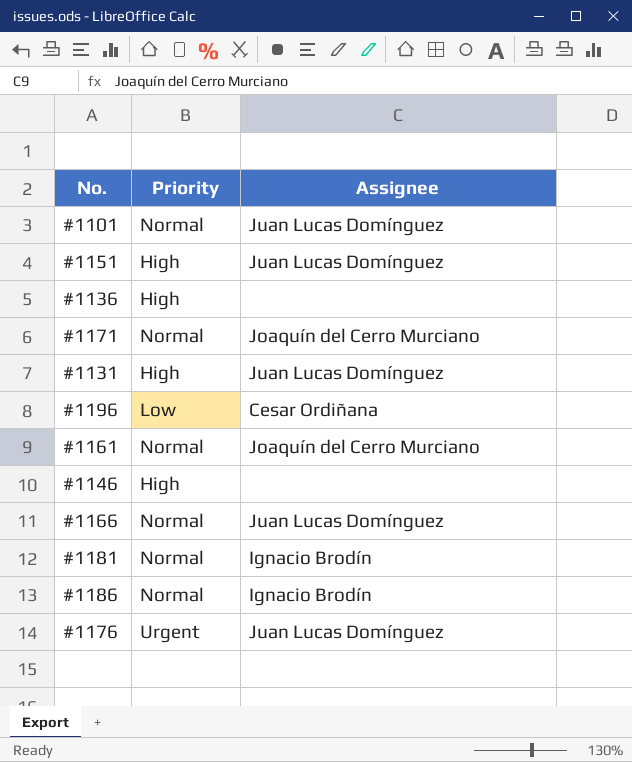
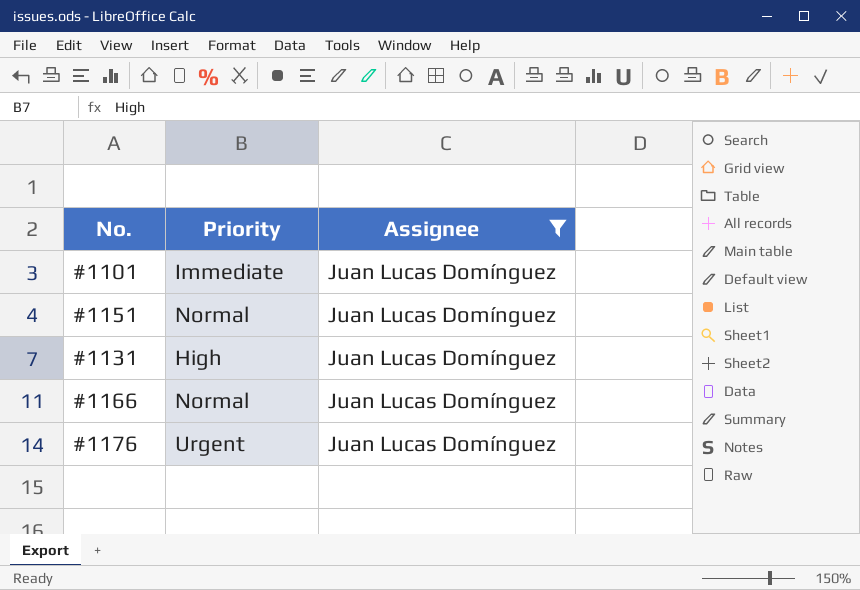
filter: none -> Assignee = Juan Lucas Domínguez
#1101 | Priority: Normal -> Immediate
#1151 | Priority: High -> Normal

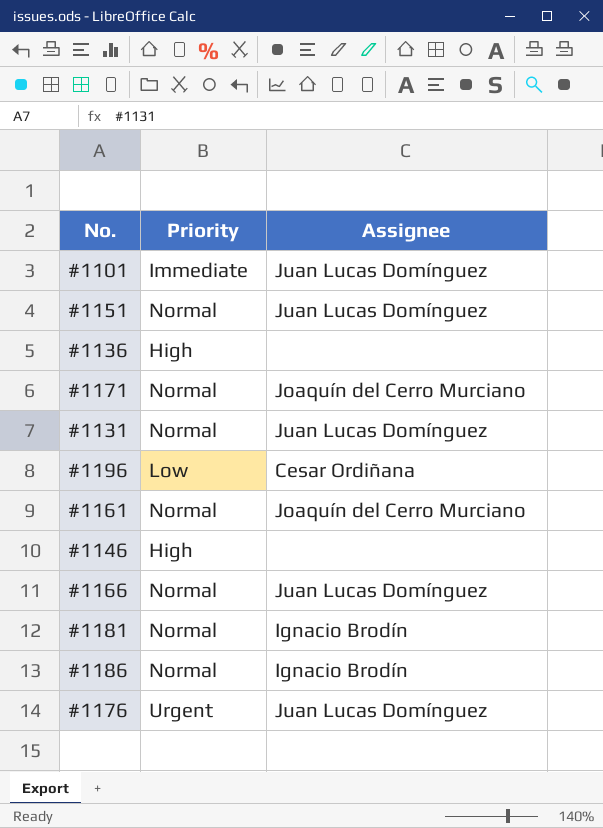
filter: Assignee = Juan Lucas Domínguez -> none
#1131 | Priority: High -> Normal

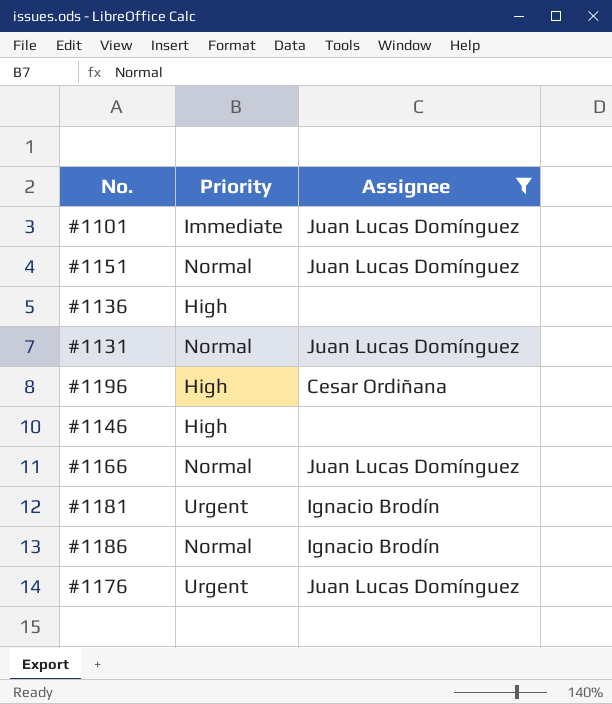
filter: none -> Assignee != Joaquín del Cerro Murciano
#1196 | Priority: Low -> High
#1181 | Priority: Normal -> Urgent

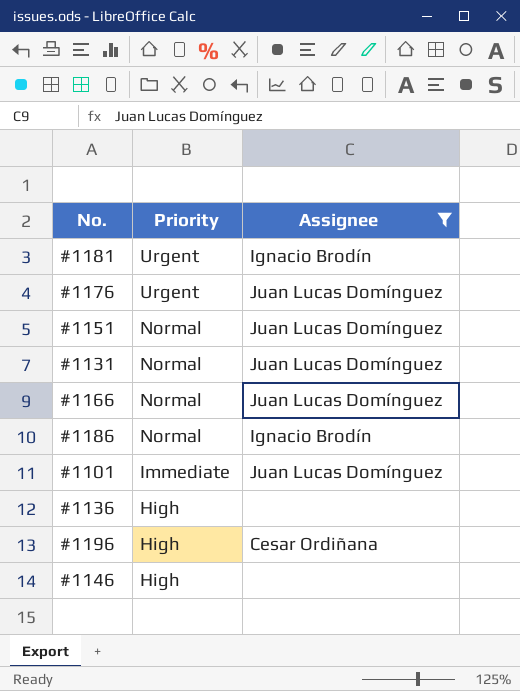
row order: none -> Priority descending

